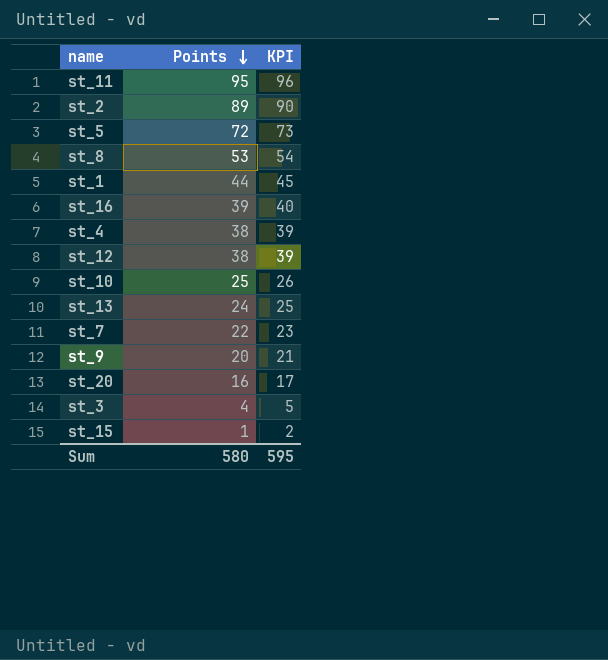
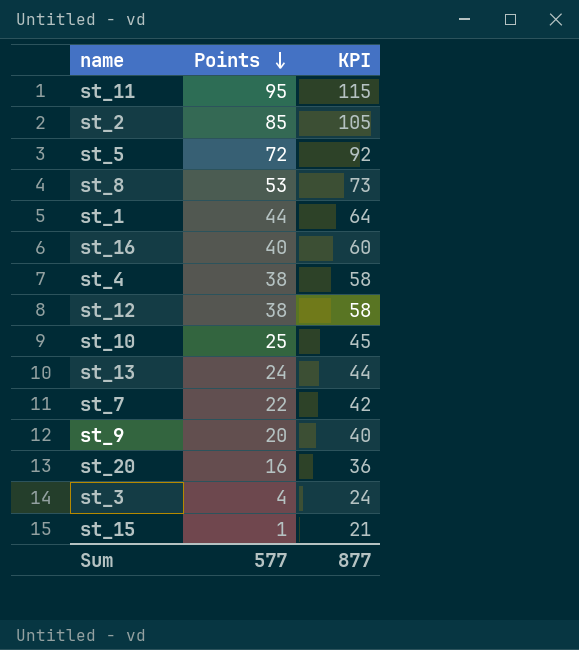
column KPI | formula: [Points] + 1 -> [Points] + 20
st_2 | Points: 89 -> 85
st_16 | Points: 39 -> 40
Sum | Points: 580 -> 577
Sum | KPI: 595 -> 877

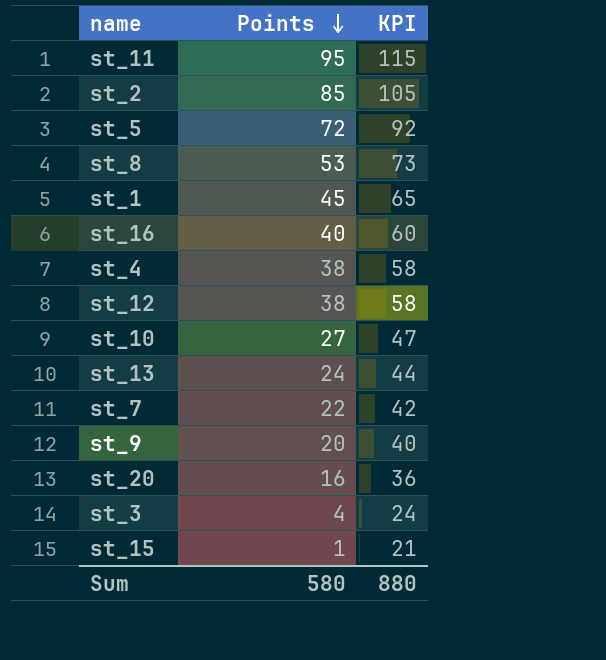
st_1 | Points: 44 -> 45
st_1 | KPI: 64 -> 65
st_10 | Points: 25 -> 27
st_10 | KPI: 45 -> 47
Sum | Points: 577 -> 580
Sum | KPI: 877 -> 880

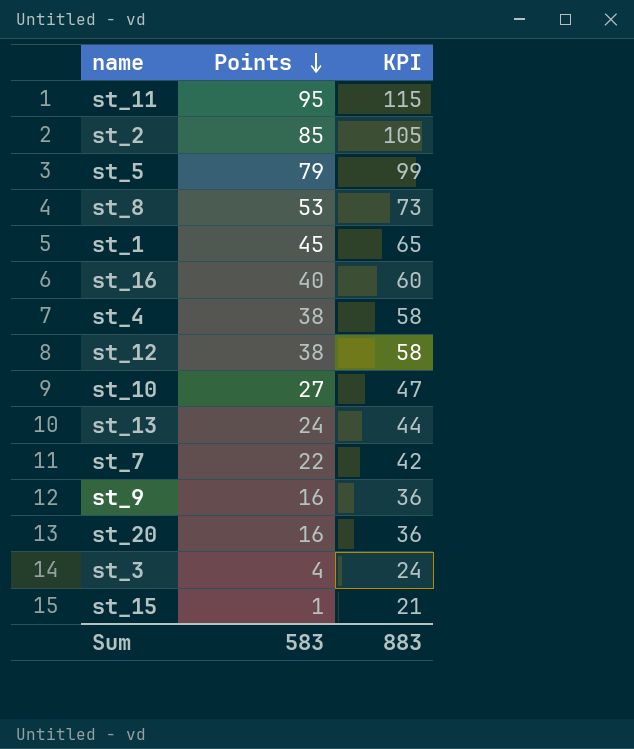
st_5 | Points: 72 -> 79
st_5 | KPI: 92 -> 99
st_9 | Points: 20 -> 16
st_9 | KPI: 40 -> 36
Sum | Points: 580 -> 583
Sum | KPI: 880 -> 883

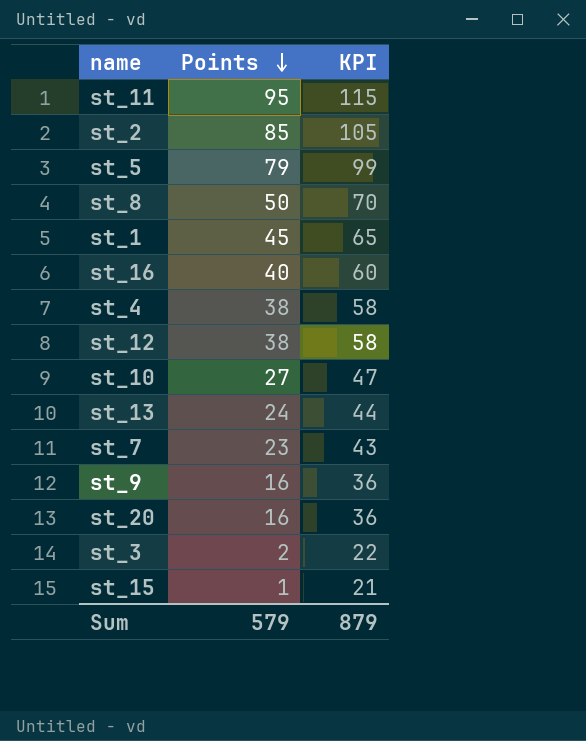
st_8 | Points: 53 -> 50
st_8 | KPI: 73 -> 70
st_7 | Points: 22 -> 23
st_7 | KPI: 42 -> 43
st_3 | Points: 4 -> 2
st_3 | KPI: 24 -> 22
Sum | Points: 583 -> 579
Sum | KPI: 883 -> 879

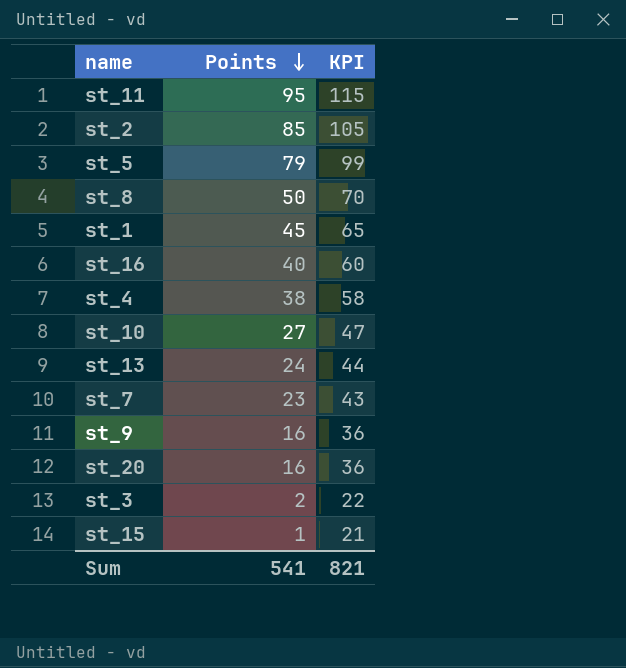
row st_12: 38 | 58 -> none
Sum | Points: 579 -> 541
Sum | KPI: 879 -> 821

